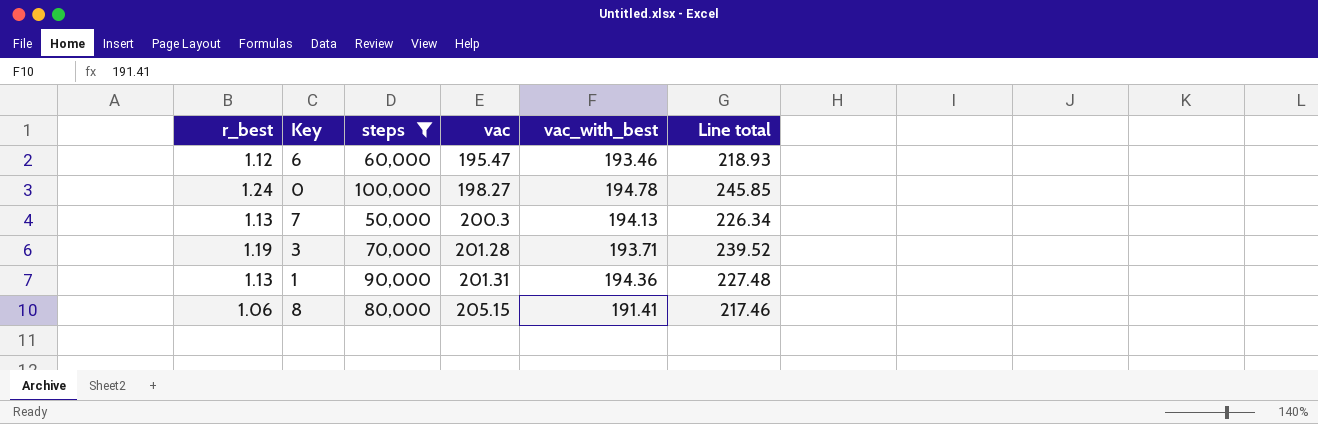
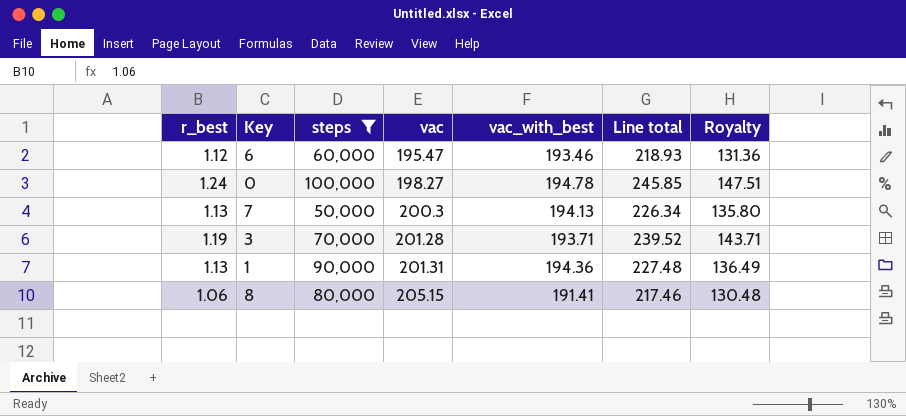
column Royalty | formula: none -> [Line total] * 0.6

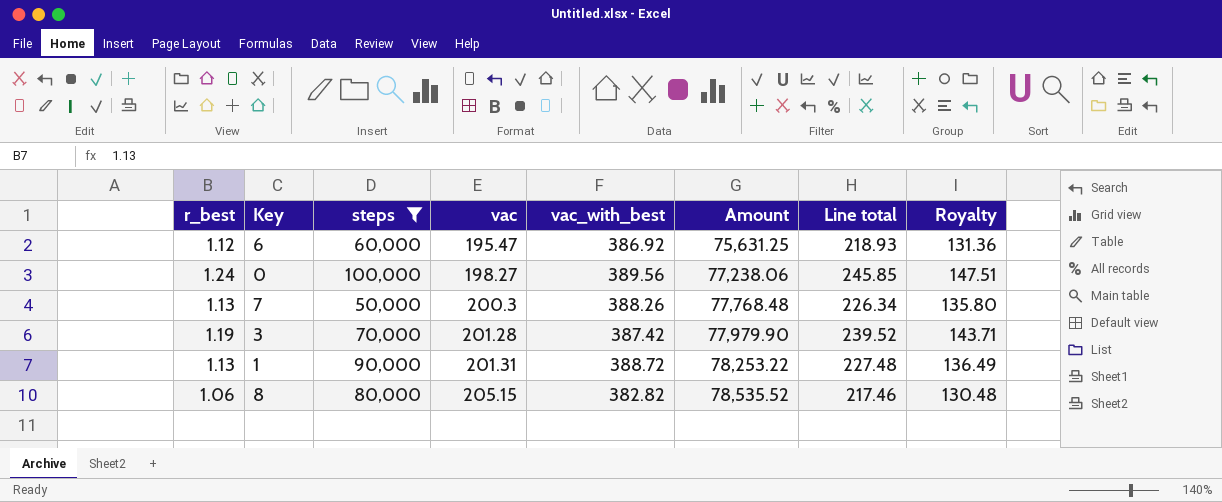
column Amount | formula: none -> [vac] * [vac_with_best]
6 | vac_with_best: 193.46 -> 386.92
0 | vac_with_best: 194.78 -> 389.56
7 | vac_with_best: 194.13 -> 388.26
3 | vac_with_best: 193.71 -> 387.42
1 | vac_with_best: 194.36 -> 388.72
8 | vac_with_best: 191.41 -> 382.82

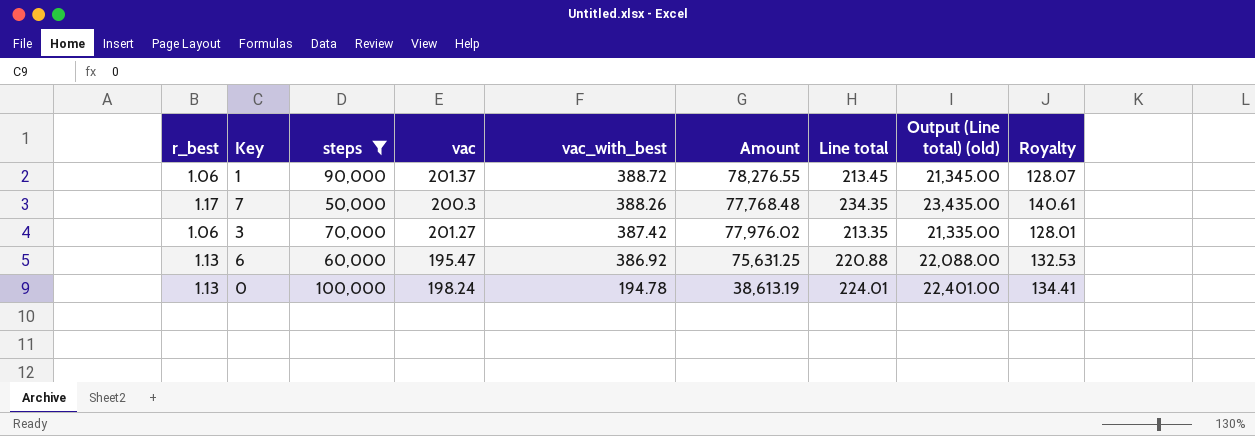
row order: vac ascending -> vac_with_best descending
column Output (Line total) (old) | formula: none -> [Line total] * 100
row 8: 1.06 | 80,000 | 205.15 | 382.82 | 78,535.52 | 217.46 | 130.48 -> none
1 | r_best: 1.13 -> 1.06
1 | vac: 201.31 -> 201.37
1 | Amount: 78,253.22 -> 78,276.55
1 | Line total: 227.48 -> 213.45
1 | Royalty: 136.49 -> 128.07
7 | r_best: 1.13 -> 1.17
7 | Line total: 226.34 -> 234.35
7 | Royalty: 135.80 -> 140.61
3 | r_best: 1.19 -> 1.06
3 | vac: 201.28 -> 201.27
3 | Amount: 77,979.90 -> 77,976.02
3 | Line total: 239.52 -> 213.35
3 | Royalty: 143.71 -> 128.01
6 | r_best: 1.12 -> 1.13
6 | Line total: 218.93 -> 220.88
6 | Royalty: 131.36 -> 132.53
0 | r_best: 1.24 -> 1.13
0 | vac: 198.27 -> 198.24
0 | vac_with_best: 389.56 -> 194.78
0 | Amount: 77,238.06 -> 38,613.19
0 | Line total: 245.85 -> 224.01
0 | Royalty: 147.51 -> 134.41

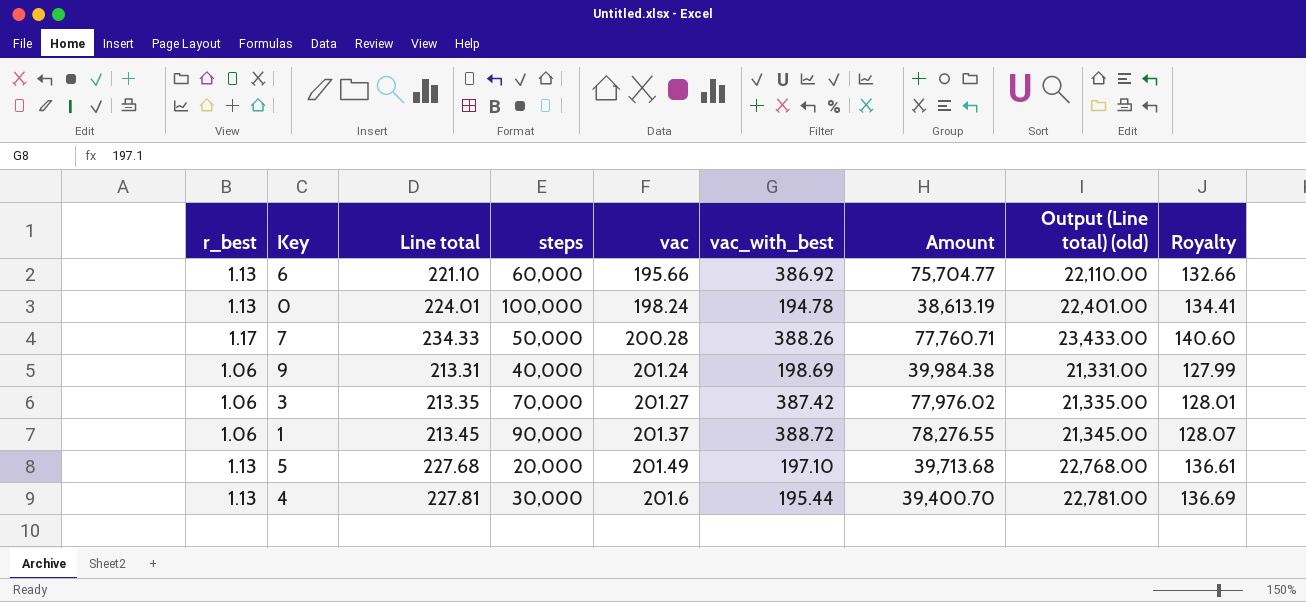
filter: steps >= 50,000 -> none
row order: vac_with_best descending -> vac ascending
column Line total | position: 7 -> 3
6 | Line total: 220.88 -> 221.10
6 | vac: 195.47 -> 195.66
6 | Amount: 75,631.25 -> 75,704.77
6 | Output (Line total) (old): 22,088.00 -> 22,110.00
6 | Royalty: 132.53 -> 132.66
7 | Line total: 234.35 -> 234.33
7 | vac: 200.3 -> 200.28
7 | Amount: 77,768.48 -> 77,760.71
7 | Output (Line total) (old): 23,435.00 -> 23,433.00
7 | Royalty: 140.61 -> 140.60

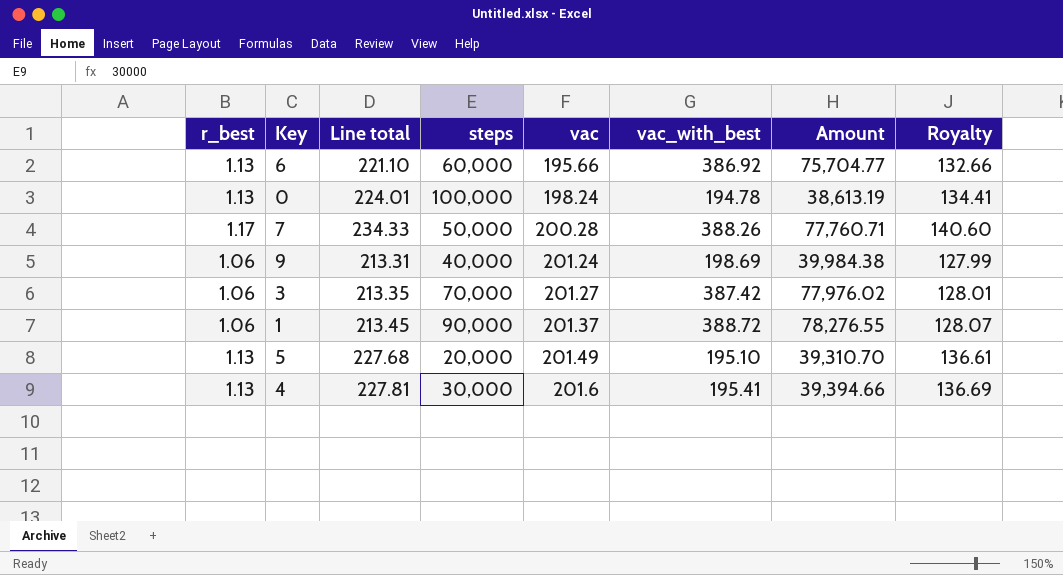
column Output (Line total) (old) | formula: [Line total] * 100 -> none
5 | vac_with_best: 197.10 -> 195.10
5 | Amount: 39,713.68 -> 39,310.70
4 | vac_with_best: 195.44 -> 195.41
4 | Amount: 39,400.70 -> 39,394.66

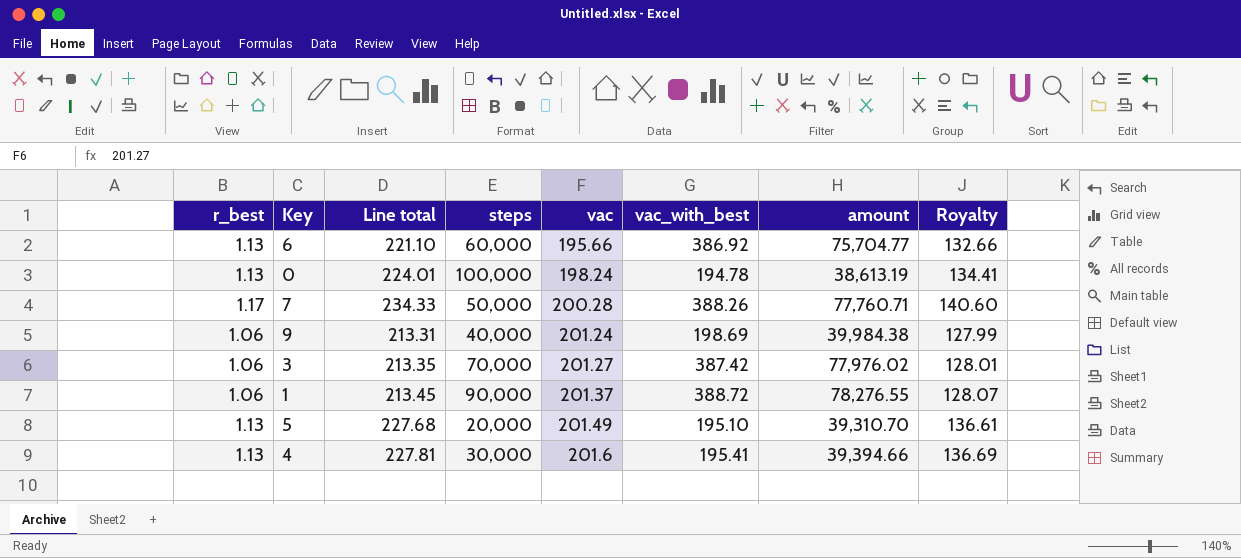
column name: Amount -> amount

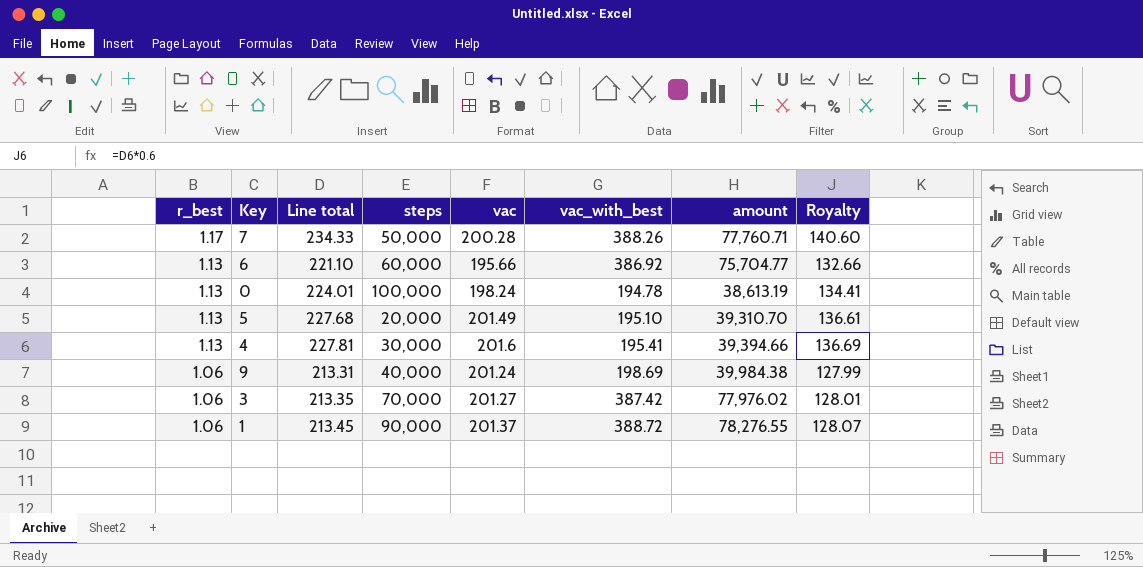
row order: vac ascending -> r_best descending

